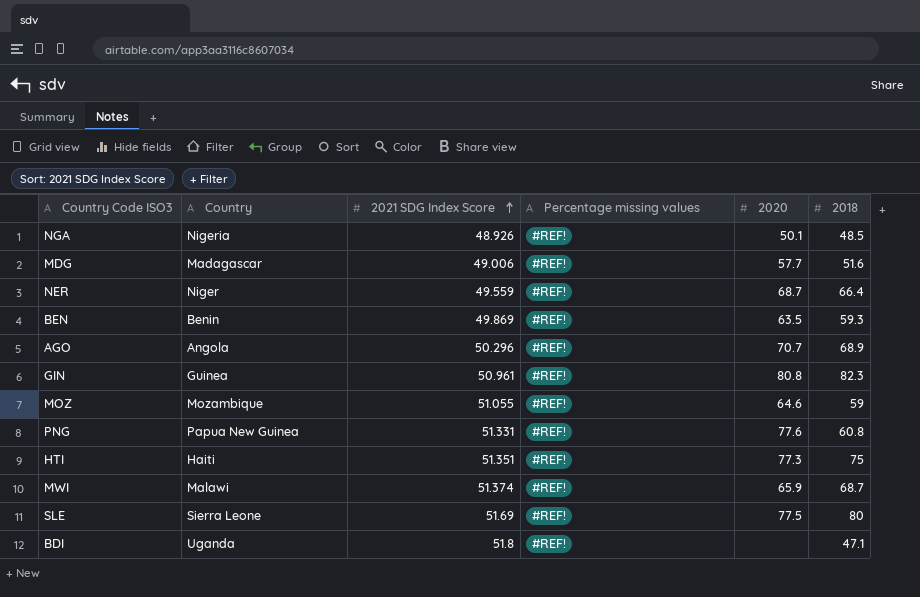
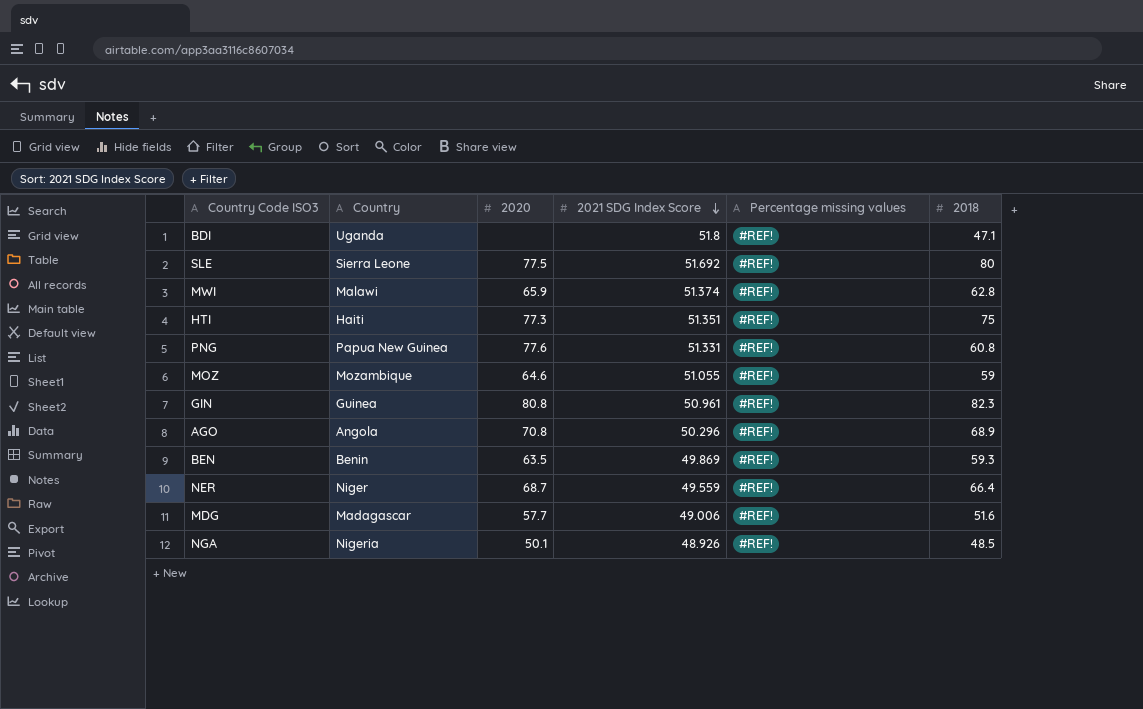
row order: 2021 SDG Index Score ascending -> 2021 SDG Index Score descending
column 2020 | position: 5 -> 3
SLE | 2021 SDG Index Score: 51.69 -> 51.692
MWI | 2018: 68.7 -> 62.8
AGO | 2020: 70.7 -> 70.8

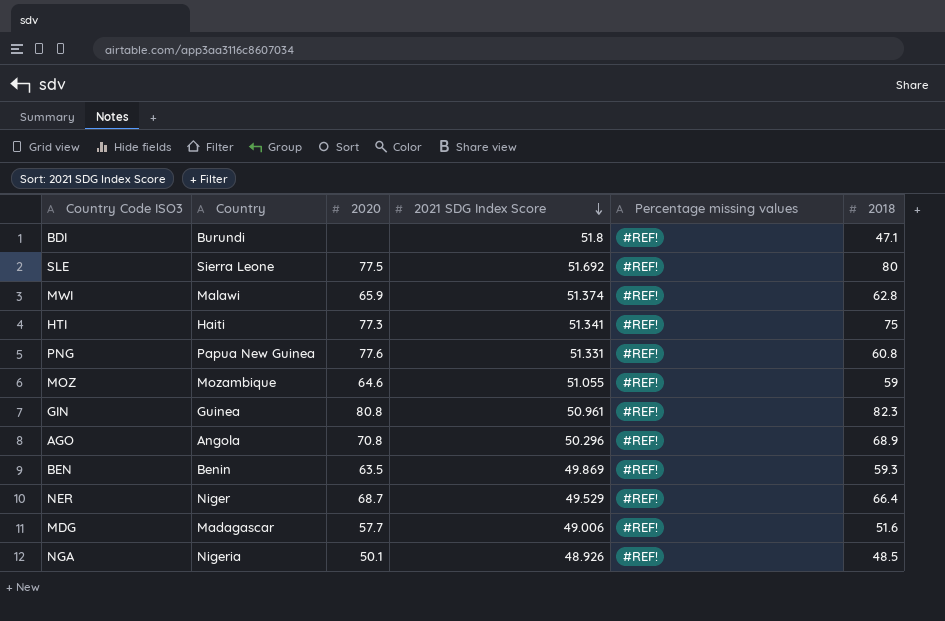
BDI | Country: Uganda -> Burundi
HTI | 2021 SDG Index Score: 51.351 -> 51.341
NER | 2021 SDG Index Score: 49.559 -> 49.529

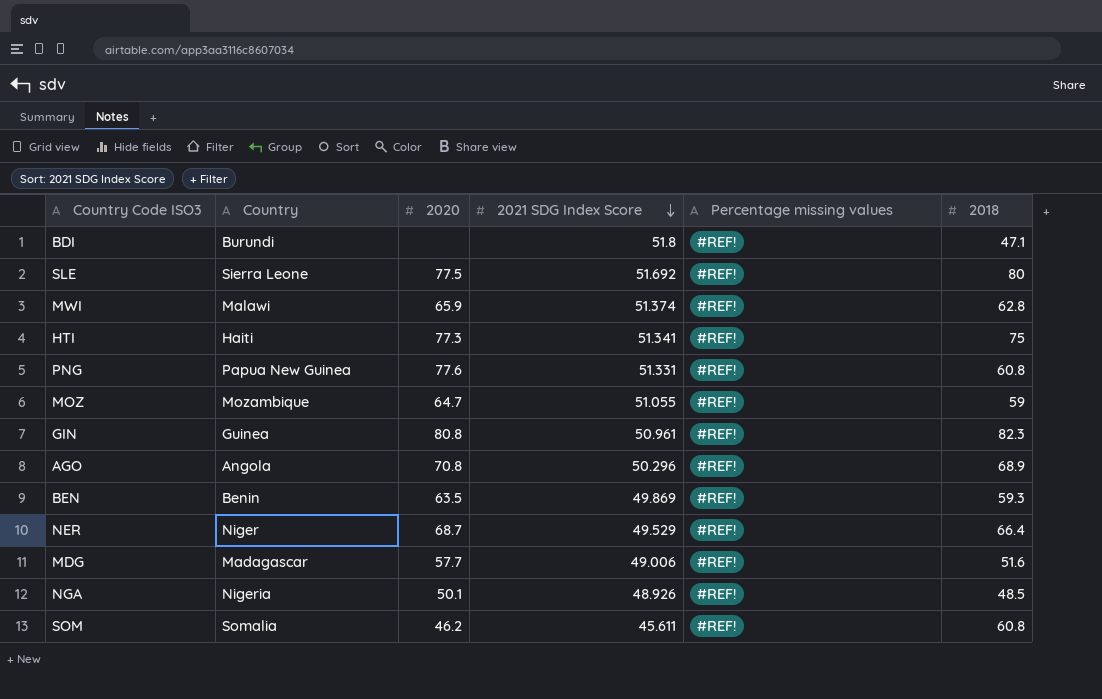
MOZ | 2020: 64.6 -> 64.7
row SOM: none -> Somalia | 46.2 | 45.611 | #REF! | 60.8

